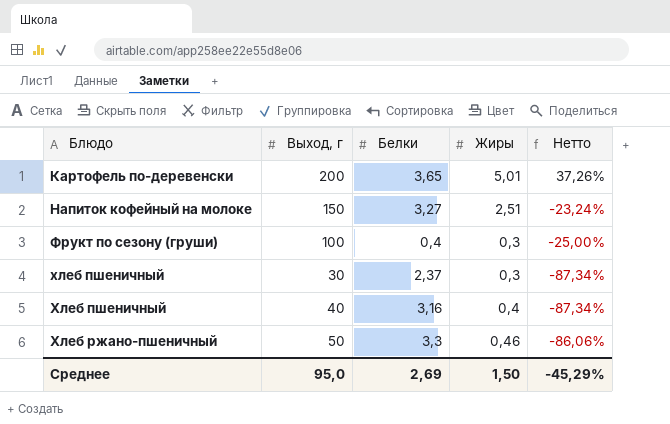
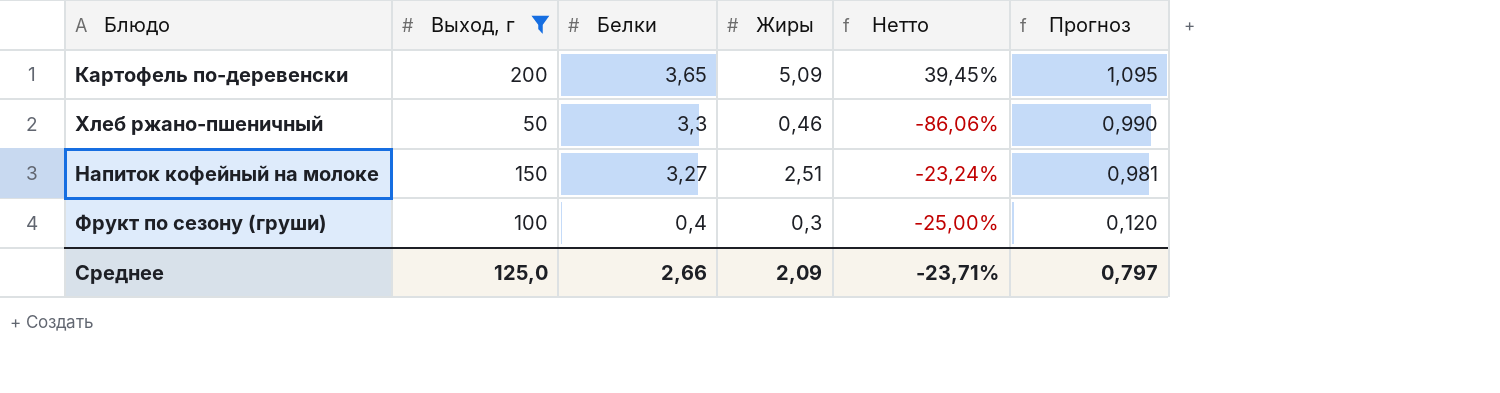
filter: none -> Выход, г >= 50
row order: Блюдо ascending -> Белки descending
column Прогноз | formula: none -> [Белки] * 0,3
Картофель по-деревенски | Жиры: 5,01 -> 5,09
Картофель по-деревенски | Нетто: 37,26% -> 39,45%
Среднее | Выход, г: 95,0 -> 125,0
Среднее | Белки: 2,69 -> 2,66
Среднее | Жиры: 1,50 -> 2,09
Среднее | Нетто: -45,29% -> -23,71%

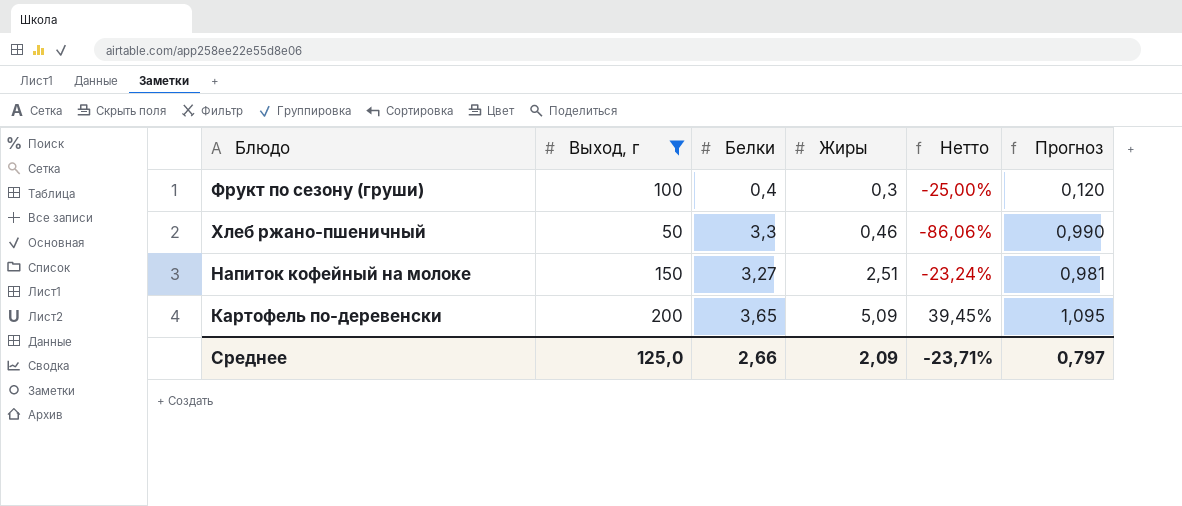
row order: Белки descending -> Жиры ascending

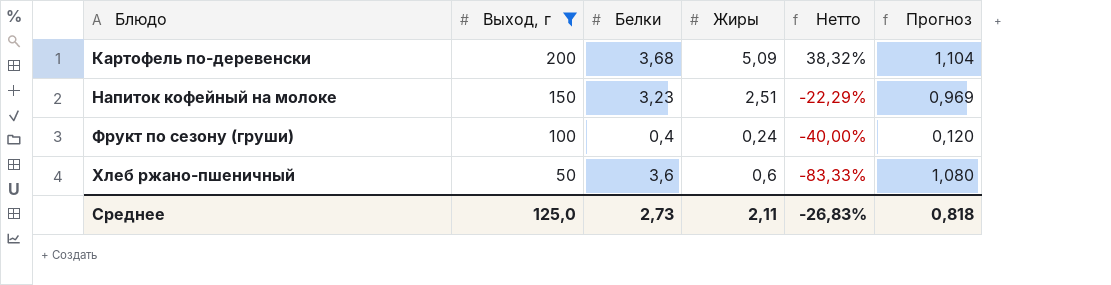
row order: Жиры ascending -> Блюдо ascending
Картофель по-деревенски | Белки: 3,65 -> 3,68
Картофель по-деревенски | Нетто: 39,45% -> 38,32%
Картофель по-деревенски | Прогноз: 1,095 -> 1,104
Напиток кофейный на молоке | Белки: 3,27 -> 3,23
Напиток кофейный на молоке | Нетто: -23,24% -> -22,29%
Напиток кофейный на молоке | Прогноз: 0,981 -> 0,969
Фрукт по сезону (груши) | Жиры: 0,3 -> 0,24
Фрукт по сезону (груши) | Нетто: -25,00% -> -40,00%
Хлеб ржано-пшеничный | Белки: 3,3 -> 3,6
Хлеб ржано-пшеничный | Жиры: 0,46 -> 0,6
Хлеб ржано-пшеничный | Нетто: -86,06% -> -83,33%
Хлеб ржано-пшеничный | Прогноз: 0,990 -> 1,080
Среднее | Белки: 2,66 -> 2,73
Среднее | Жиры: 2,09 -> 2,11
Среднее | Нетто: -23,71% -> -26,83%
Среднее | Прогноз: 0,797 -> 0,818

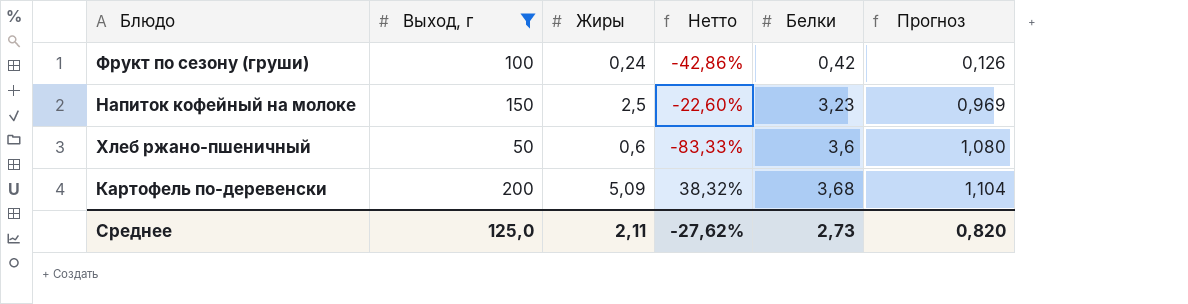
row order: Блюдо ascending -> Белки ascending
column Белки | position: 3 -> 5
Фрукт по сезону (груши) | Нетто: -40,00% -> -42,86%
Фрукт по сезону (груши) | Белки: 0,4 -> 0,42
Фрукт по сезону (груши) | Прогноз: 0,120 -> 0,126
Напиток кофейный на молоке | Жиры: 2,51 -> 2,5
Напиток кофейный на молоке | Нетто: -22,29% -> -22,60%
Среднее | Нетто: -26,83% -> -27,62%
Среднее | Прогноз: 0,818 -> 0,820

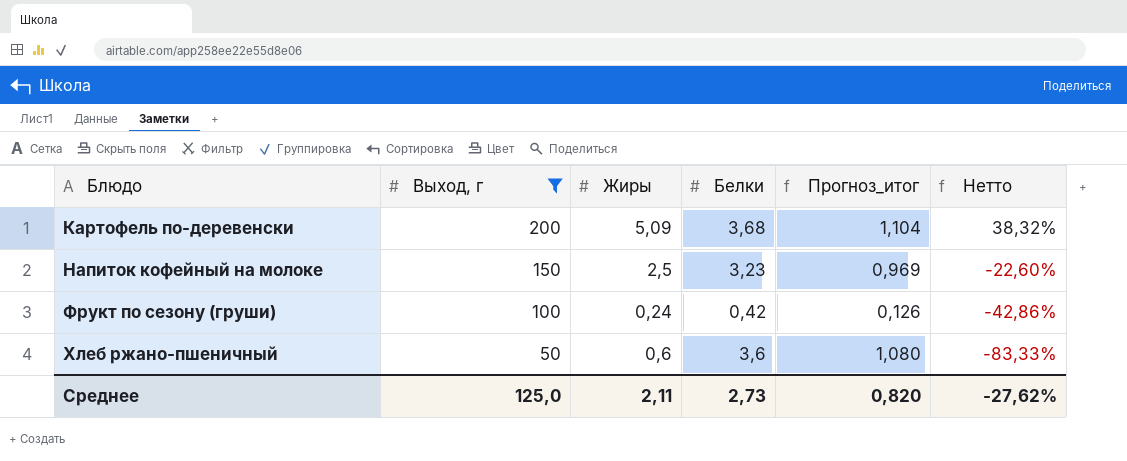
row order: Белки ascending -> Блюдо ascending
column name: Прогноз -> Прогноз_итог
column Нетто | position: 4 -> 6

